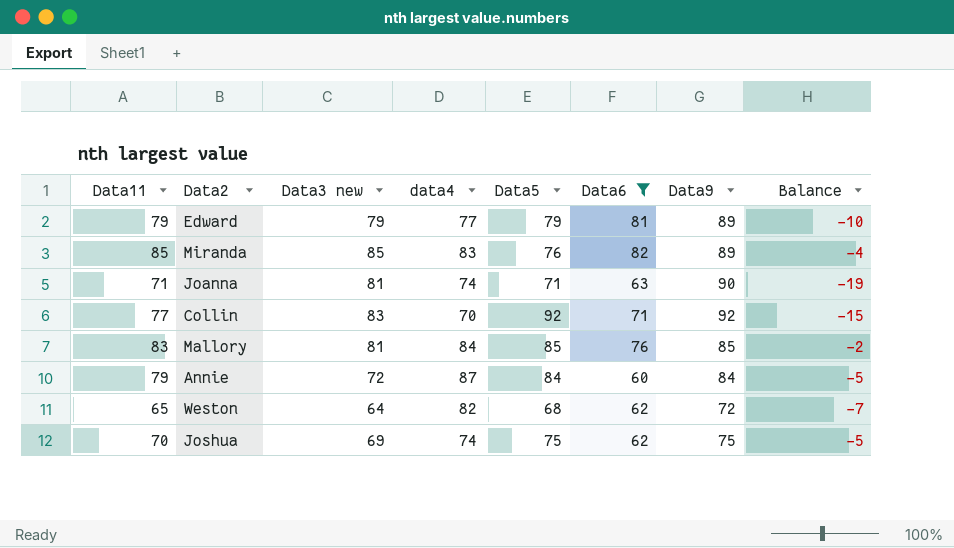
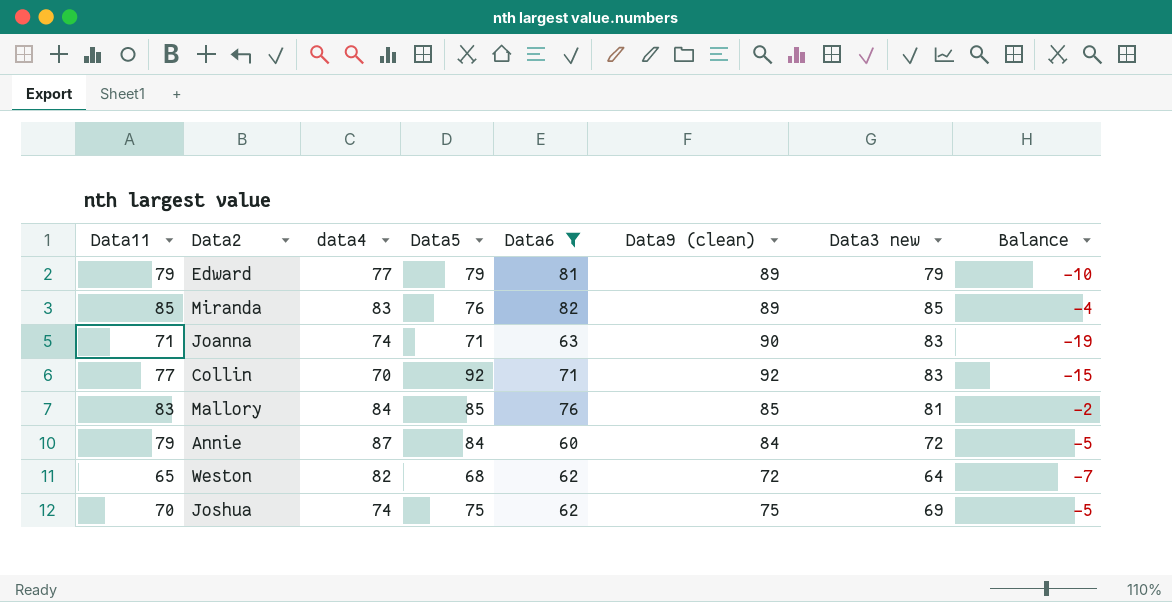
column name: Data9 -> Data9 (clean)
column Data3 new | position: 3 -> 7
Joanna | Data3 new: 81 -> 83

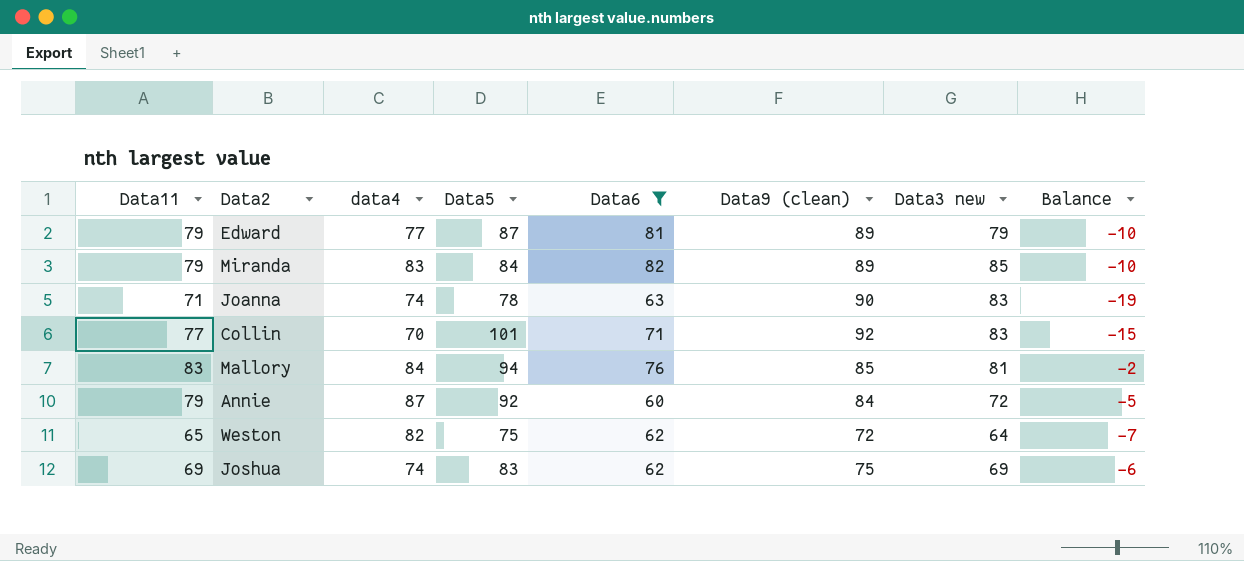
Edward | Data5: 79 -> 87
Miranda | Data11: 85 -> 79
Miranda | Data5: 76 -> 84
Miranda | Balance: -4 -> -10
Joanna | Data5: 71 -> 78
Collin | Data5: 92 -> 101
Mallory | Data5: 85 -> 94
Annie | Data5: 84 -> 92
Weston | Data5: 68 -> 75
Joshua | Data11: 70 -> 69
Joshua | Data5: 75 -> 83
Joshua | Balance: -5 -> -6

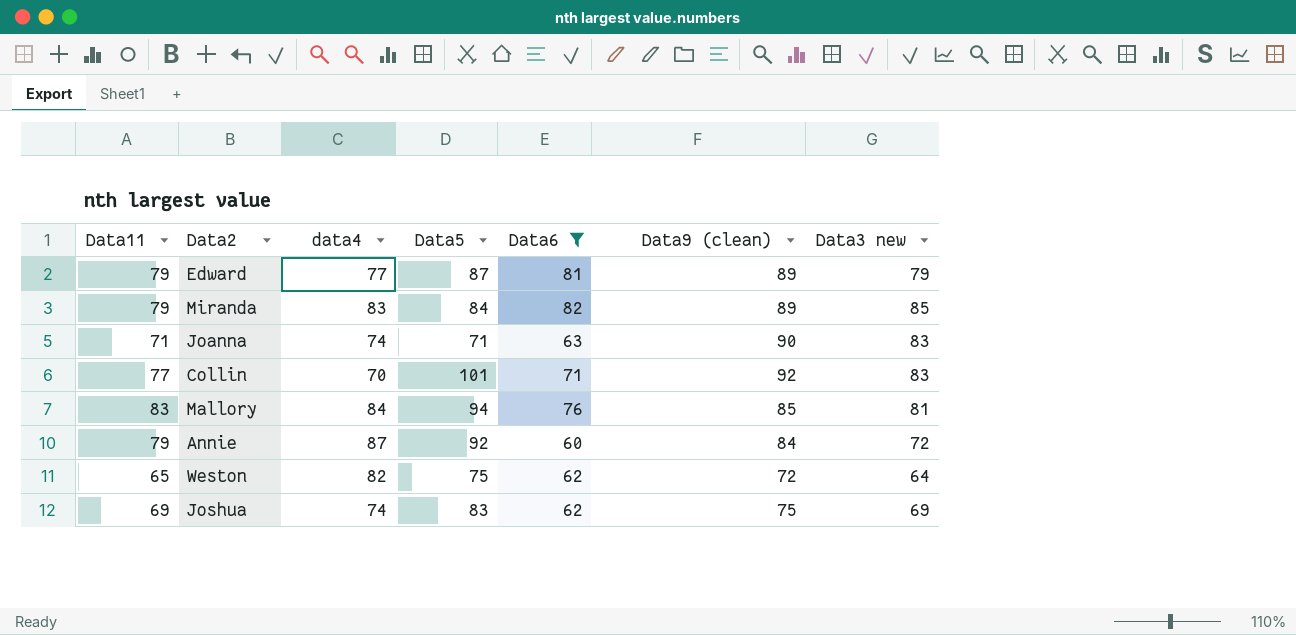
column Balance | formula: [Data11] - [Data9 (clean)] -> none
Joanna | Data5: 78 -> 71

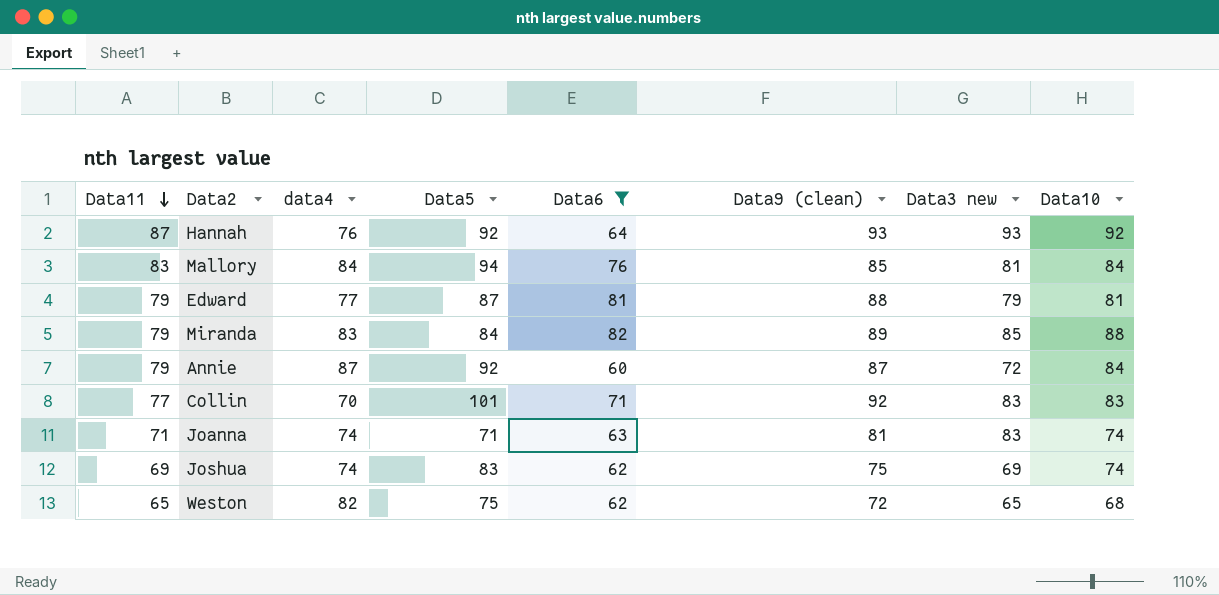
row order: none -> Data11 descending
column Data10 | position: none -> 8
row Hannah: none -> 87 | 76 | 92 | 64 | 93 | 93 | 92
Edward | Data9 (clean): 89 -> 88
Annie | Data9 (clean): 84 -> 87
Joanna | Data9 (clean): 90 -> 81
Weston | Data3 new: 64 -> 65

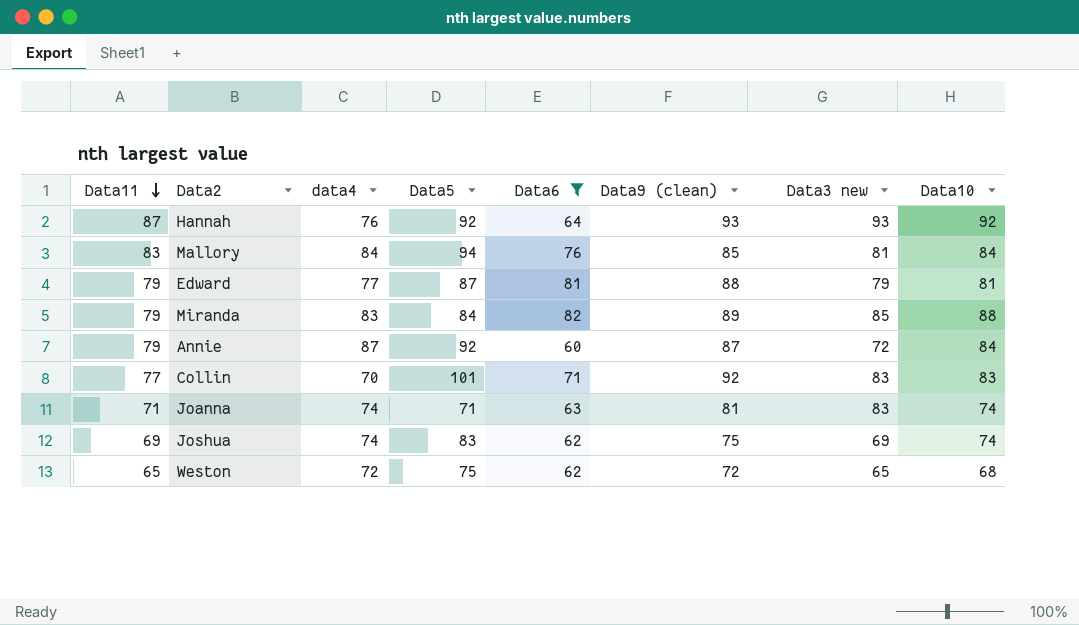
Weston | data4: 82 -> 72

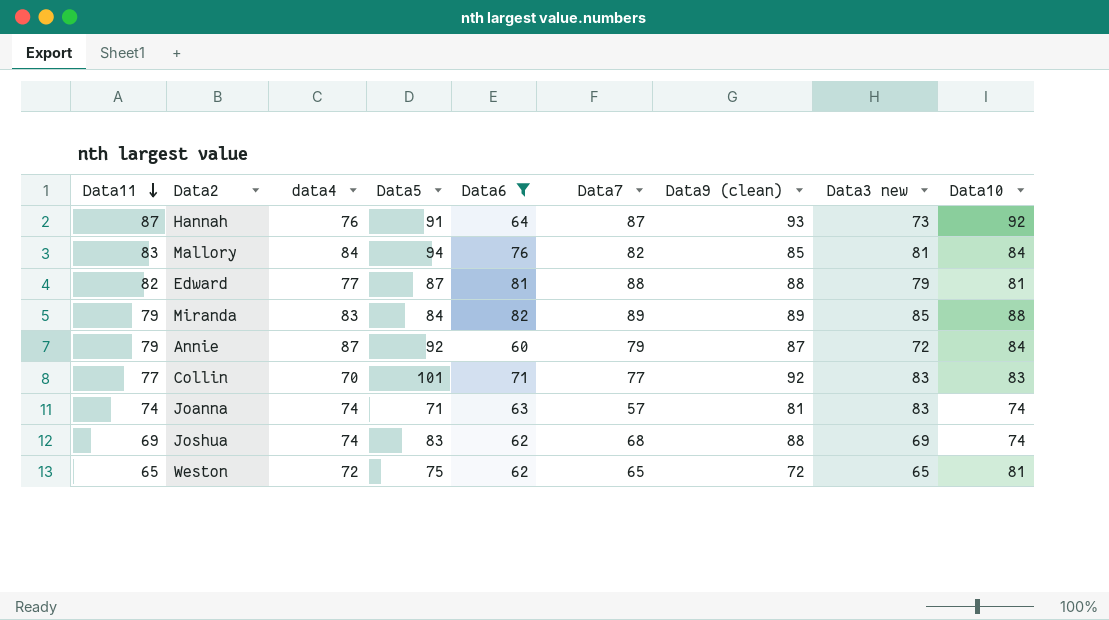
column Data7 | position: none -> 6
Hannah | Data5: 92 -> 91
Hannah | Data3 new: 93 -> 73
Edward | Data11: 79 -> 82
Joanna | Data11: 71 -> 74
Joshua | Data9 (clean): 75 -> 88
Weston | Data10: 68 -> 81

